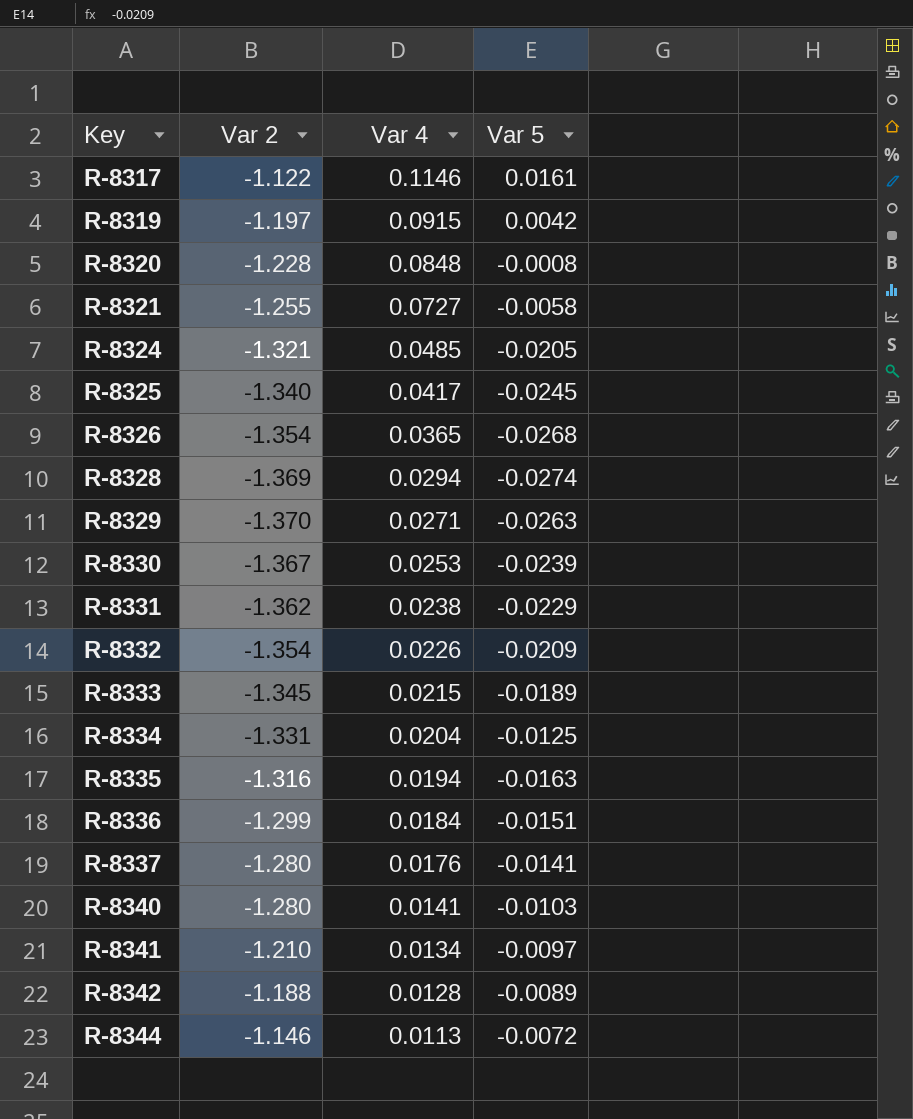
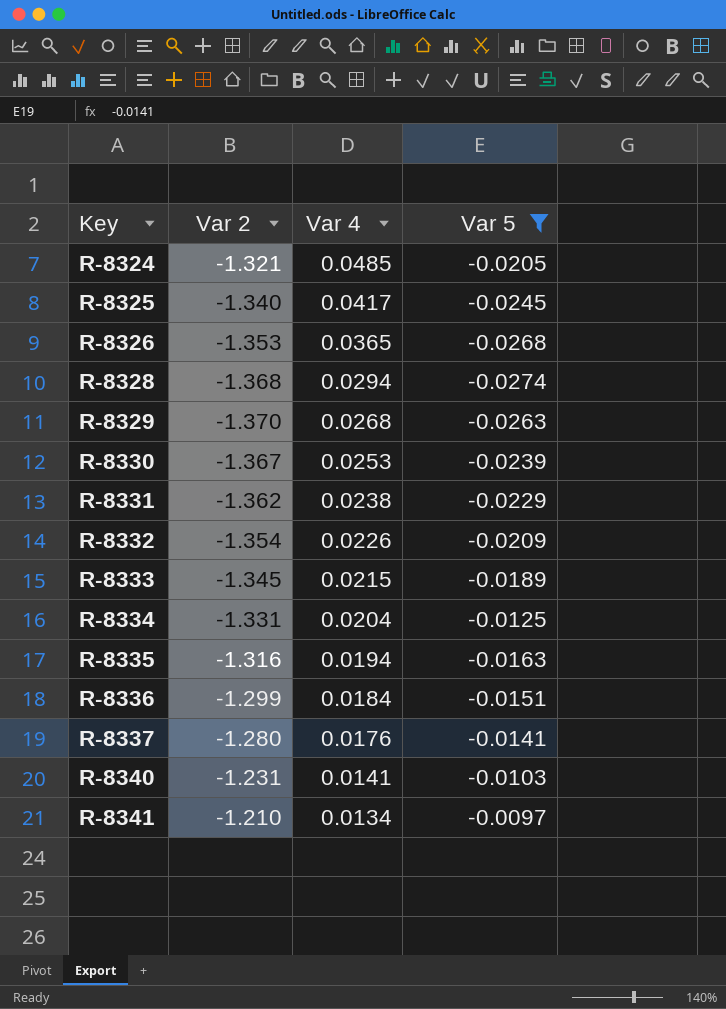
filter: none -> Var 5 <= -0.0097
R-8326 | Var 2: -1.354 -> -1.353
R-8328 | Var 2: -1.369 -> -1.368
R-8329 | Var 4: 0.0271 -> 0.0268
R-8340 | Var 2: -1.280 -> -1.231

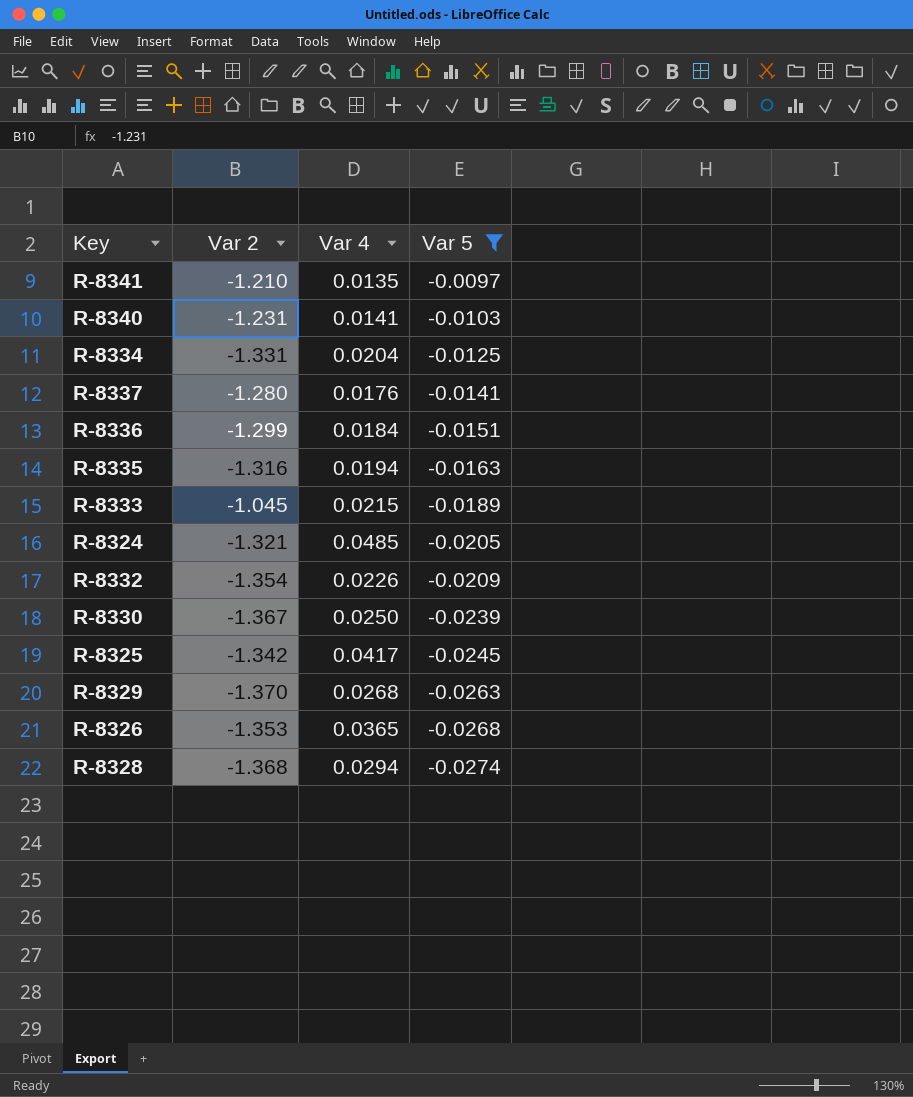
row order: Key ascending -> Var 5 descending
row R-8331: -1.362 | 0.0238 | -0.0229 -> none
R-8341 | Var 4: 0.0134 -> 0.0135
R-8333 | Var 2: -1.345 -> -1.045
R-8330 | Var 4: 0.0253 -> 0.0250
R-8325 | Var 2: -1.340 -> -1.342

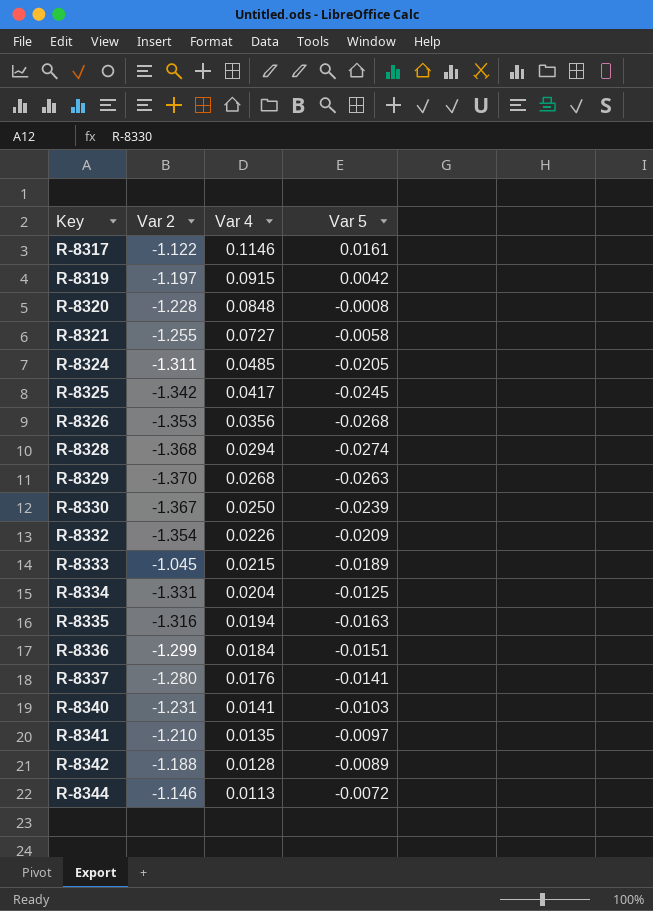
filter: Var 5 <= -0.0097 -> none
row order: Var 5 descending -> Key ascending
R-8324 | Var 2: -1.321 -> -1.311
R-8326 | Var 4: 0.0365 -> 0.0356

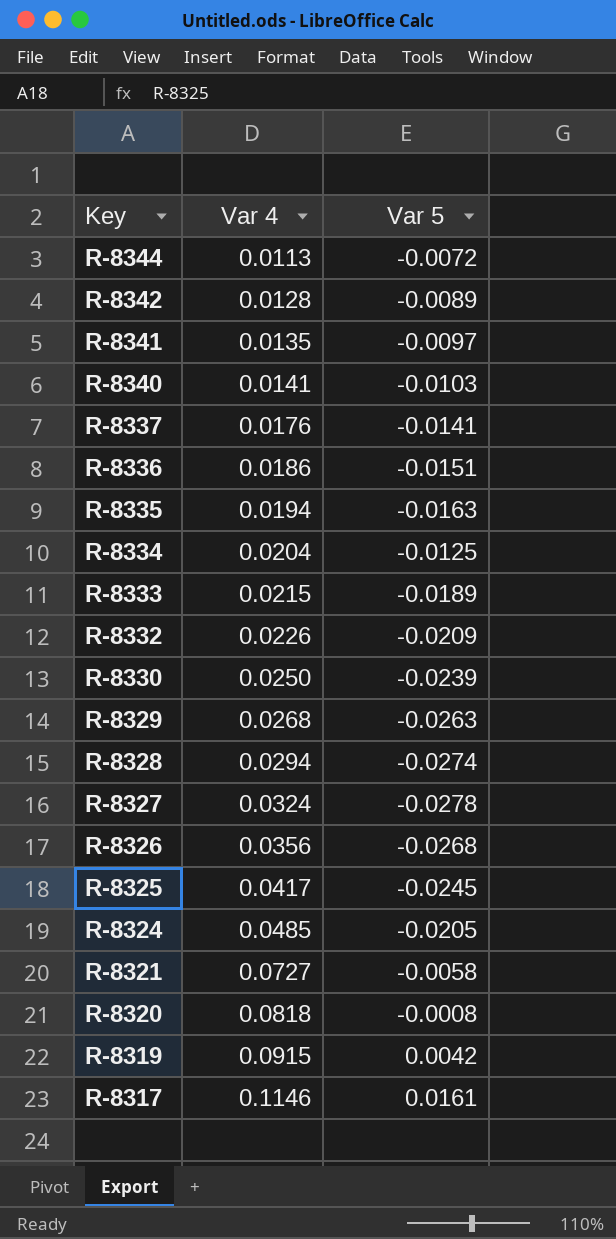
row order: Key ascending -> Key descending
column Var 2 | position: 2 -> none
R-8336 | Var 4: 0.0184 -> 0.0186
row R-8327: none -> 0.0324 | -0.0278
R-8320 | Var 4: 0.0848 -> 0.0818

